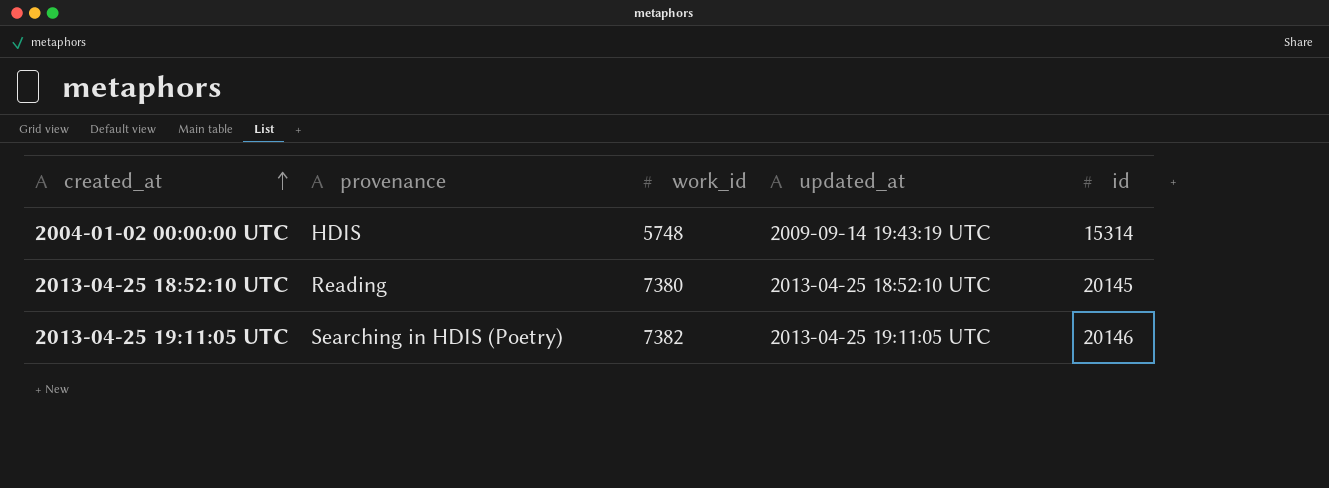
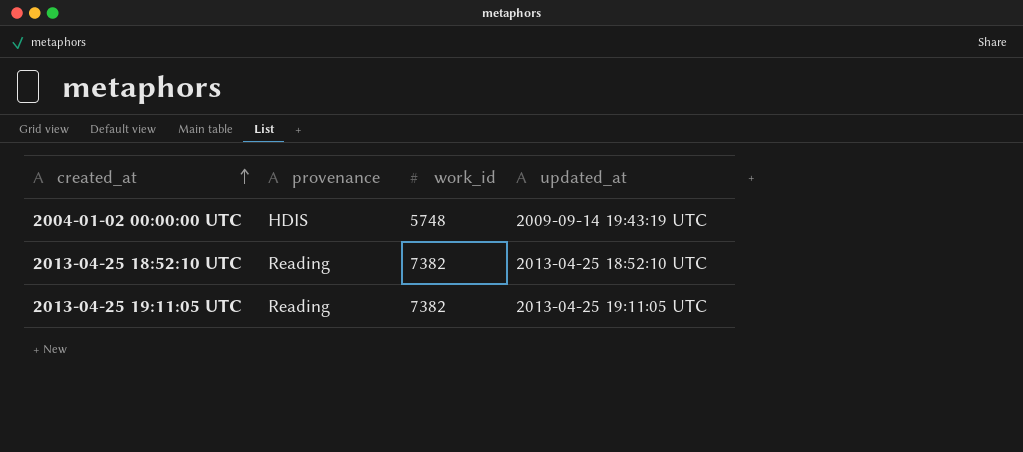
column id | position: 5 -> none
2013-04-25 18:52:10 UTC | work_id: 7380 -> 7382
2013-04-25 19:11:05 UTC | provenance: Searching in HDIS (Poetry) -> Reading

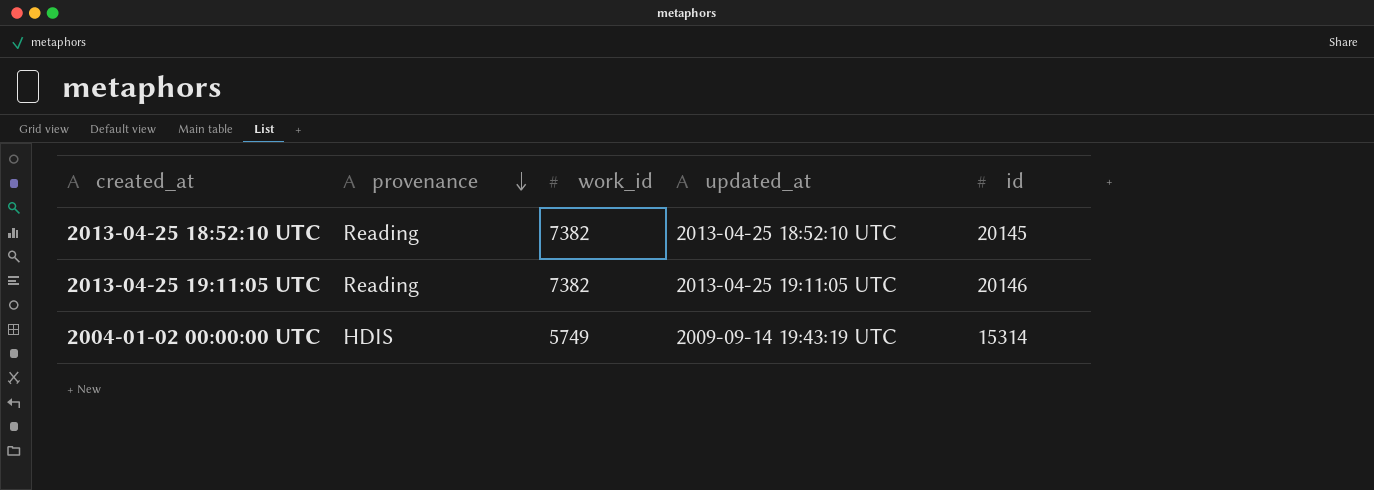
row order: created_at ascending -> provenance descending
column id | position: none -> 5
2004-01-02 00:00:00 UTC | work_id: 5748 -> 5749

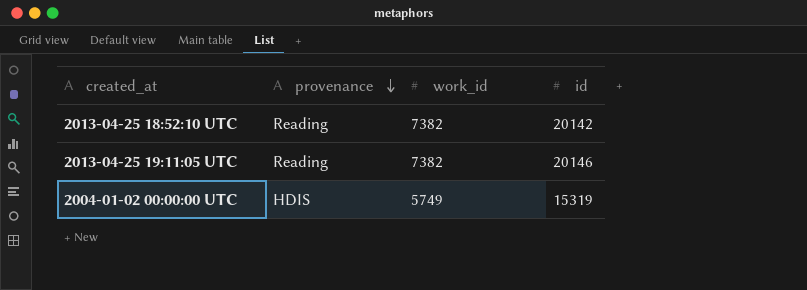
column updated_at | position: 4 -> none
2013-04-25 18:52:10 UTC | id: 20145 -> 20142
2004-01-02 00:00:00 UTC | id: 15314 -> 15319

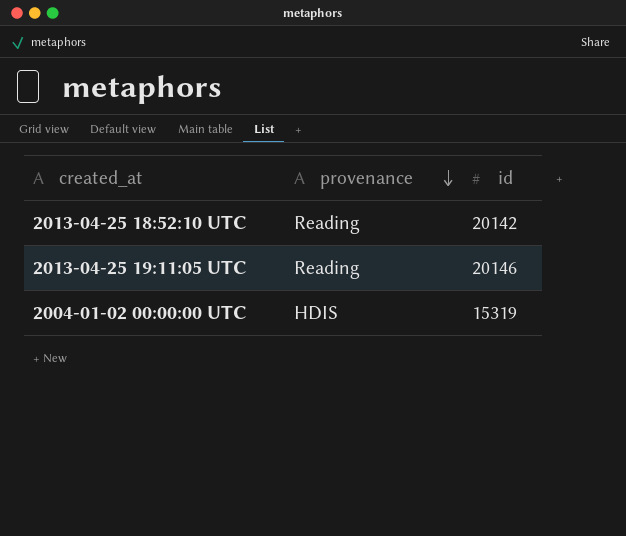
column work_id | position: 3 -> none

